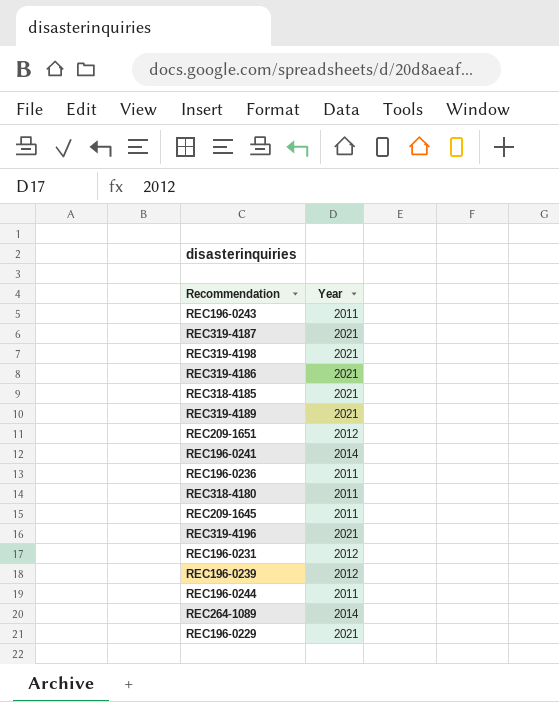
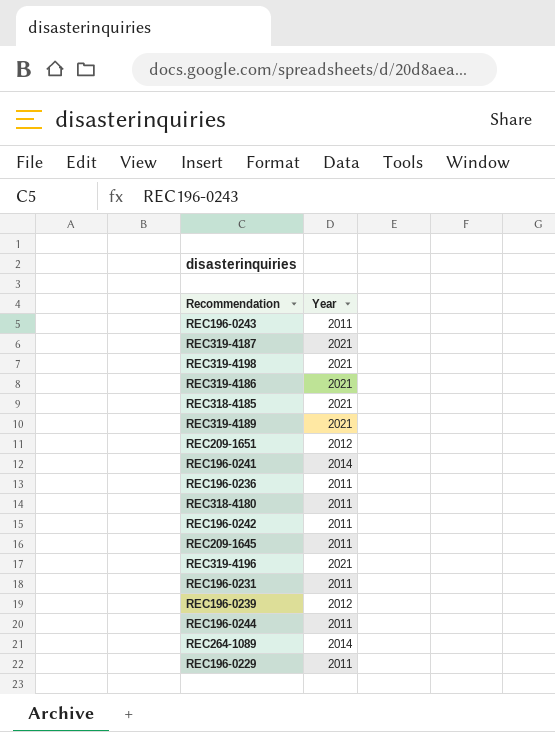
row REC196-0242: none -> 2011
REC196-0231 | Year: 2012 -> 2011
REC196-0229 | Year: 2021 -> 2011

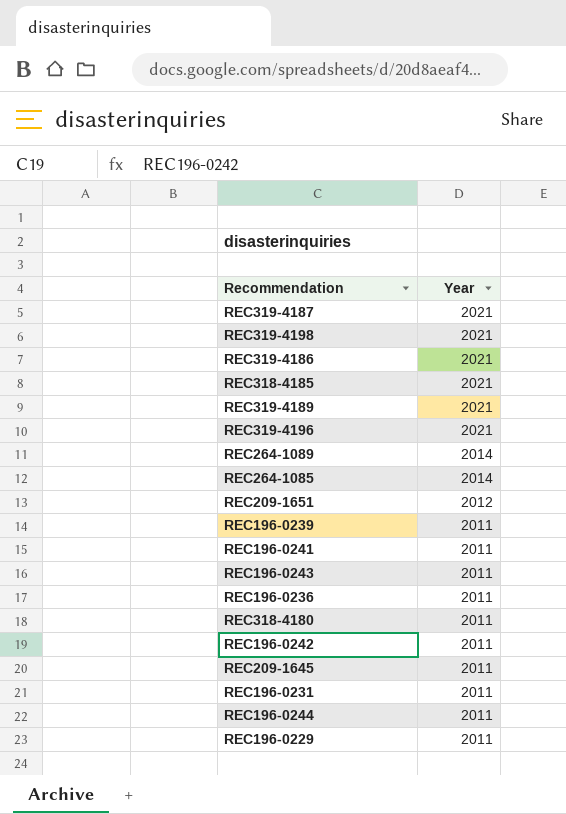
row order: none -> Year descending
row REC264-1085: none -> 2014
REC196-0239 | Year: 2012 -> 2011
REC196-0241 | Year: 2014 -> 2011

